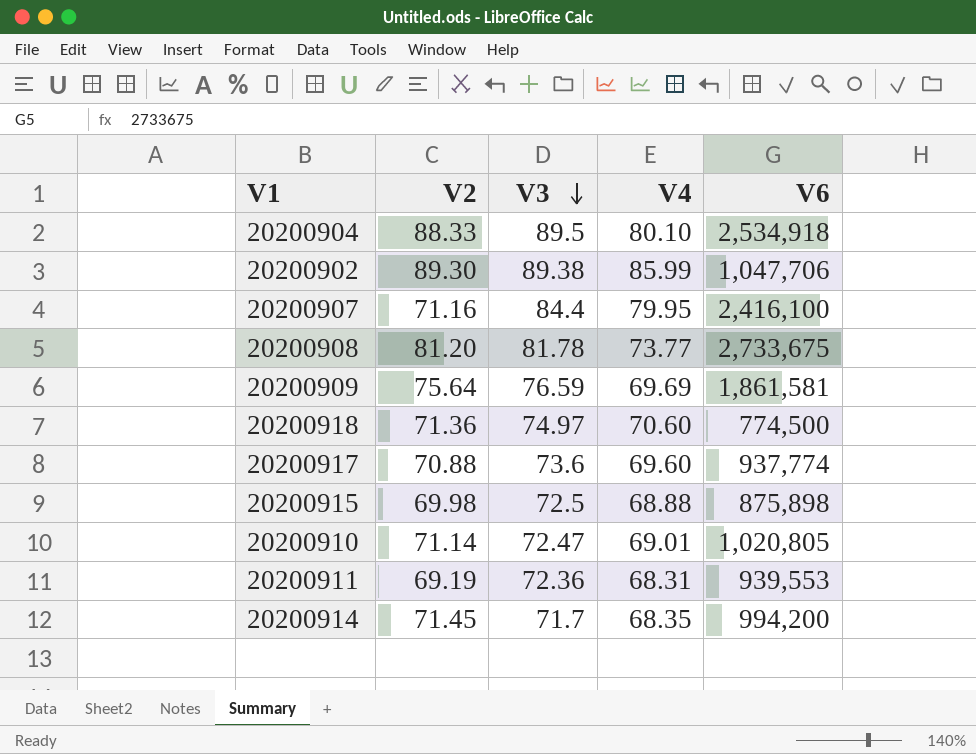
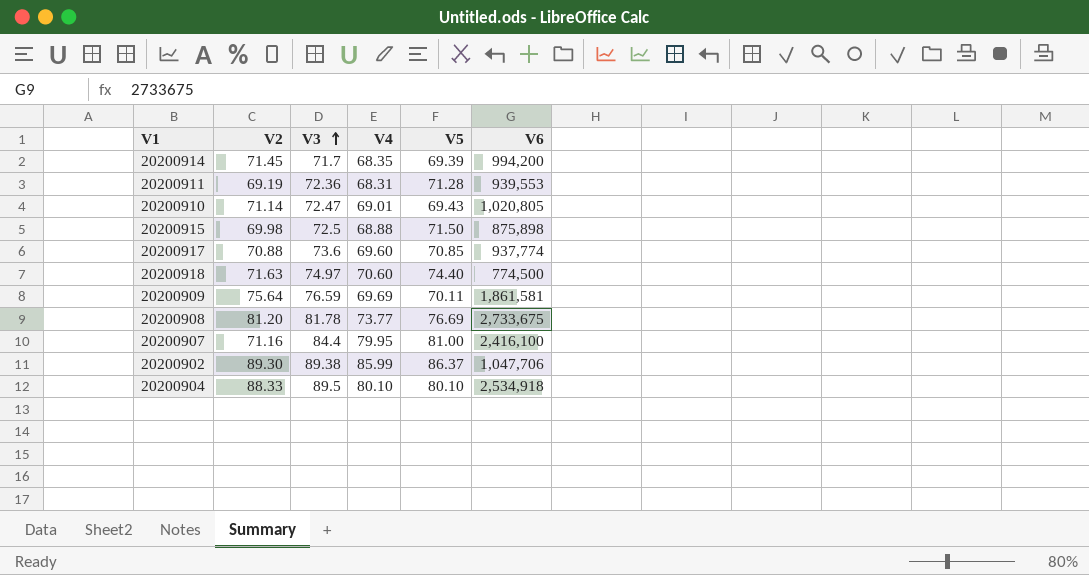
row order: V3 descending -> V3 ascending
column V5 | position: none -> 5
20200918 | V2: 71.36 -> 71.63

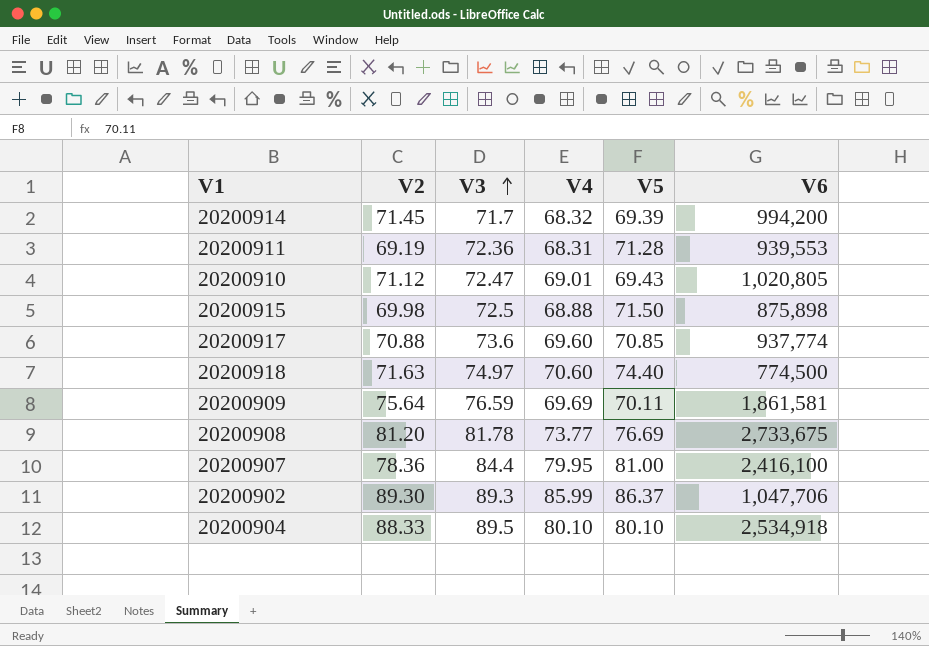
20200914 | V4: 68.35 -> 68.32
20200910 | V2: 71.14 -> 71.12
20200907 | V2: 71.16 -> 78.36
20200902 | V3: 89.38 -> 89.3

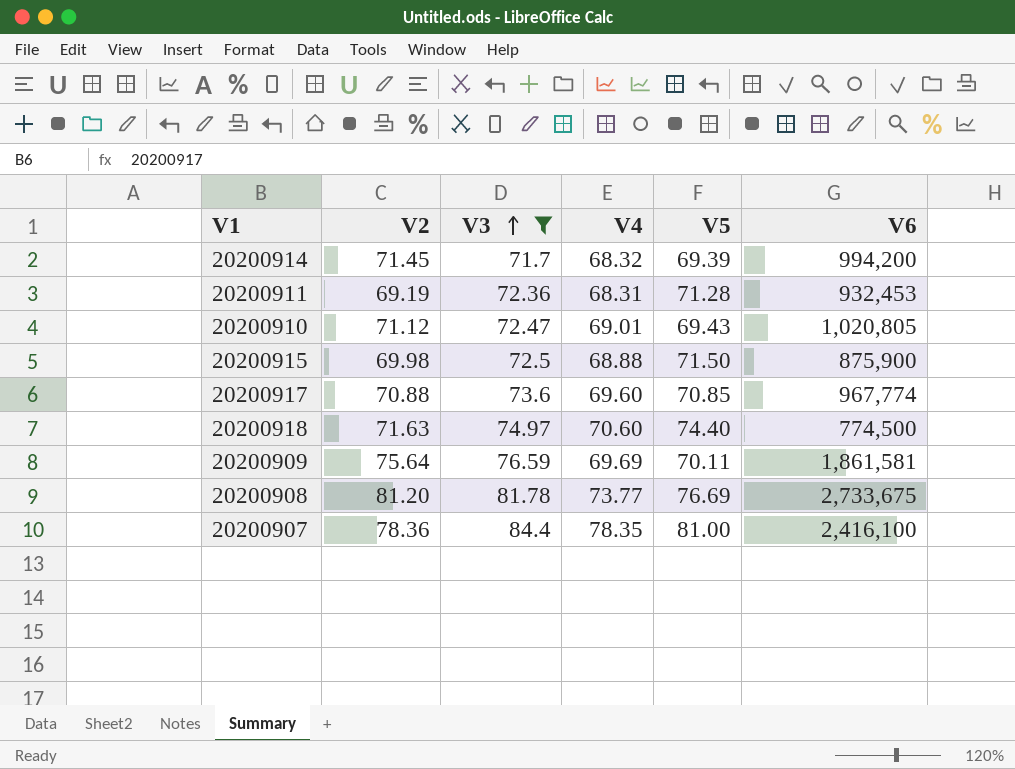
filter: none -> V3 <= 84.4
20200911 | V6: 939,553 -> 932,453
20200915 | V6: 875,898 -> 875,900
20200917 | V6: 937,774 -> 967,774
20200907 | V4: 79.95 -> 78.35

